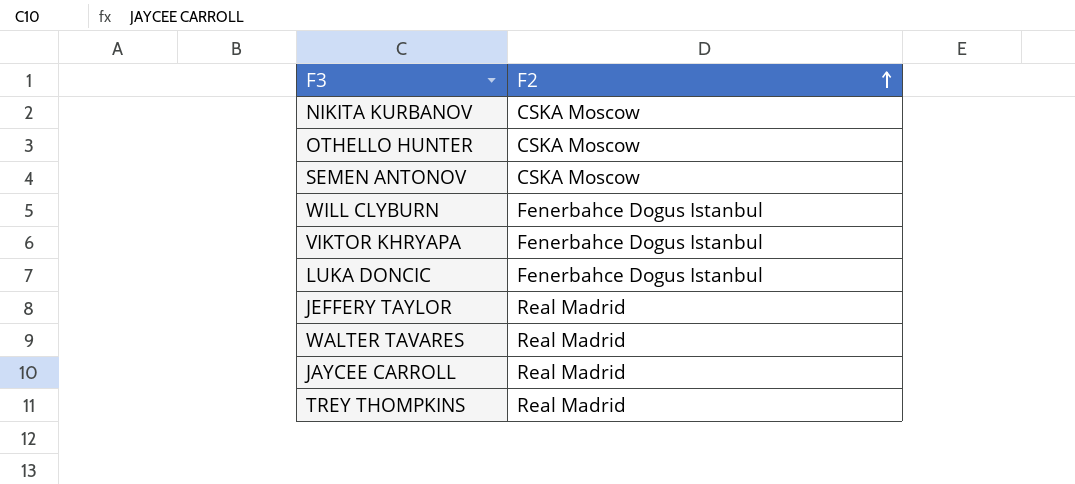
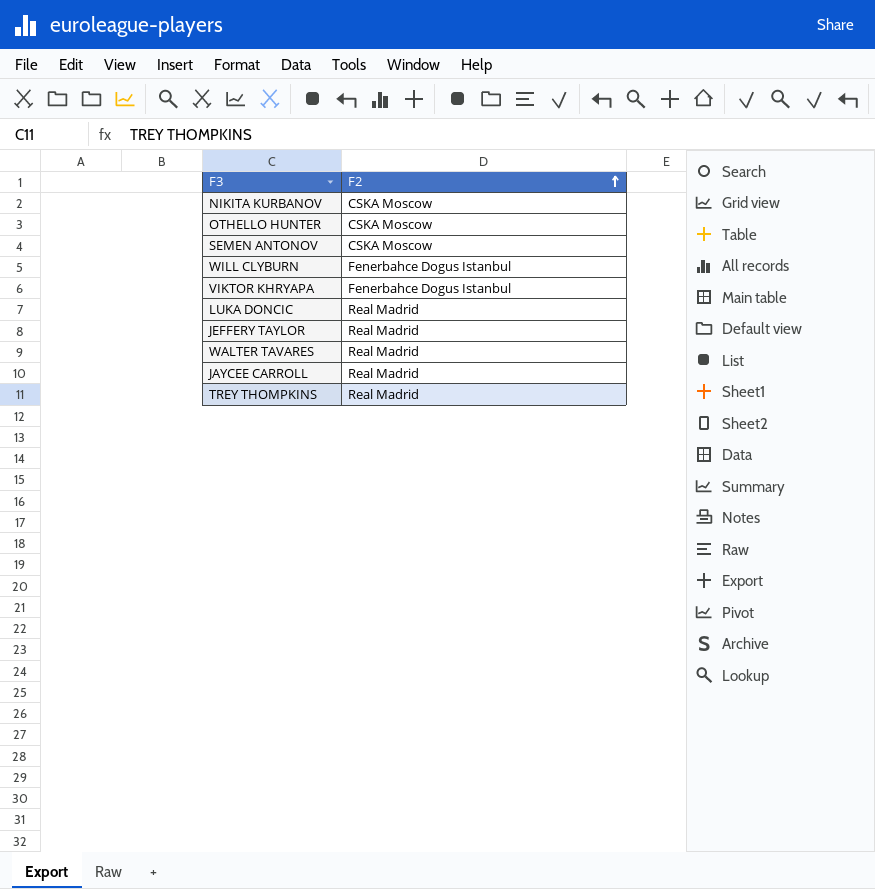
LUKA DONCIC | F2: Fenerbahce Dogus Istanbul -> Real Madrid

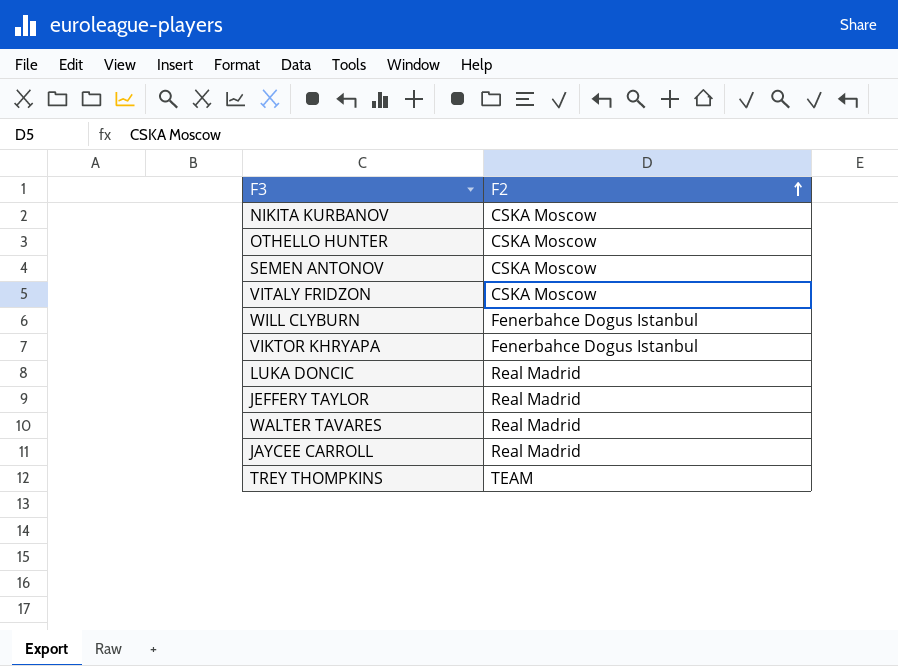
row VITALY FRIDZON: none -> CSKA Moscow
TREY THOMPKINS | F2: Real Madrid -> TEAM

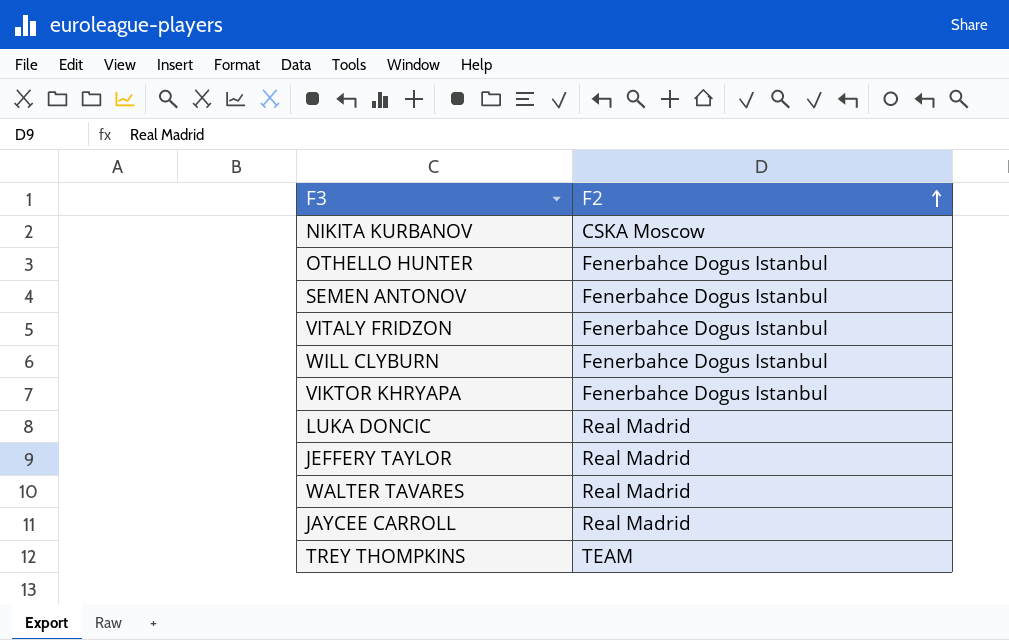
OTHELLO HUNTER | F2: CSKA Moscow -> Fenerbahce Dogus Istanbul
SEMEN ANTONOV | F2: CSKA Moscow -> Fenerbahce Dogus Istanbul
VITALY FRIDZON | F2: CSKA Moscow -> Fenerbahce Dogus Istanbul

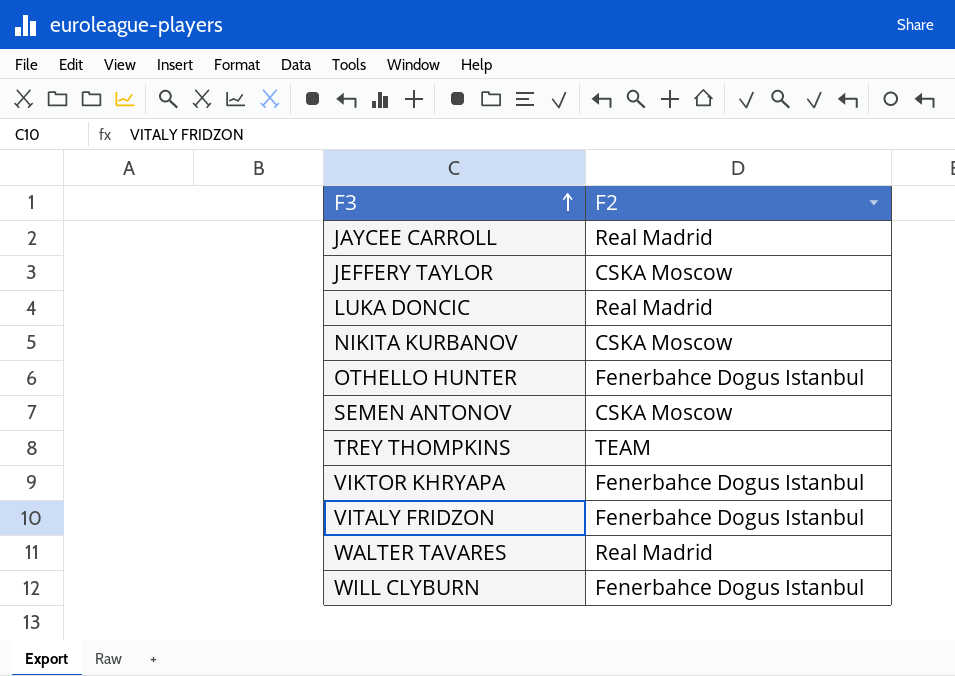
row order: F2 ascending -> F3 ascending
JEFFERY TAYLOR | F2: Real Madrid -> CSKA Moscow
SEMEN ANTONOV | F2: Fenerbahce Dogus Istanbul -> CSKA Moscow

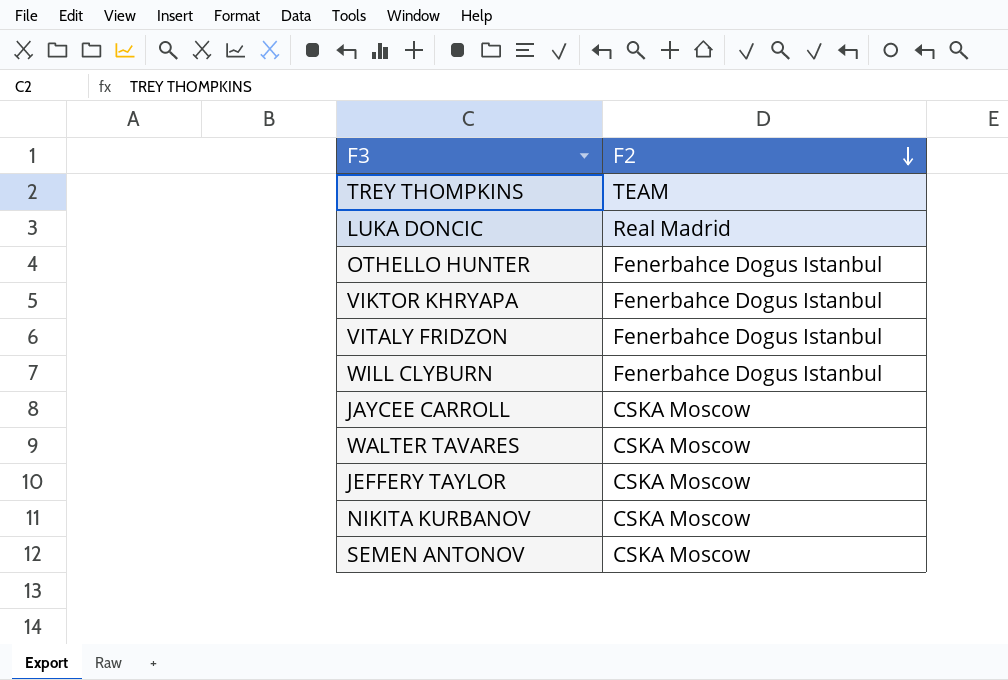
row order: F3 ascending -> F2 descending
JAYCEE CARROLL | F2: Real Madrid -> CSKA Moscow
WALTER TAVARES | F2: Real Madrid -> CSKA Moscow

